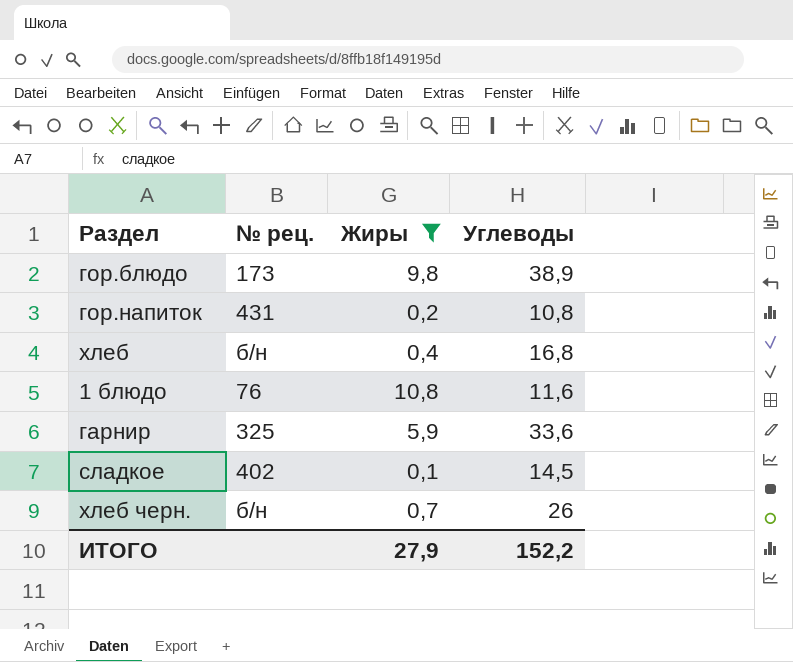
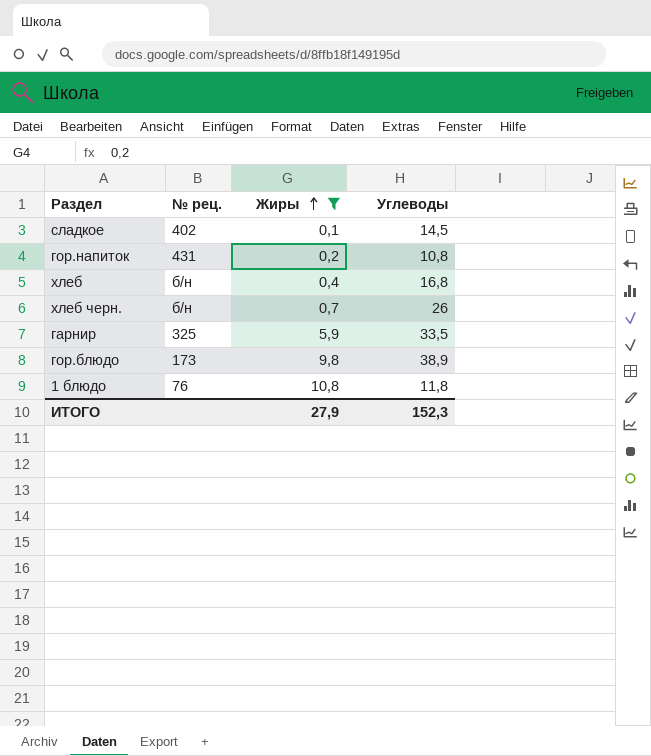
row order: none -> Жиры ascending
гарнир | Углеводы: 33,6 -> 33,5
1 блюдо | Углеводы: 11,6 -> 11,8
ИТОГО | Углеводы: 152,2 -> 152,3

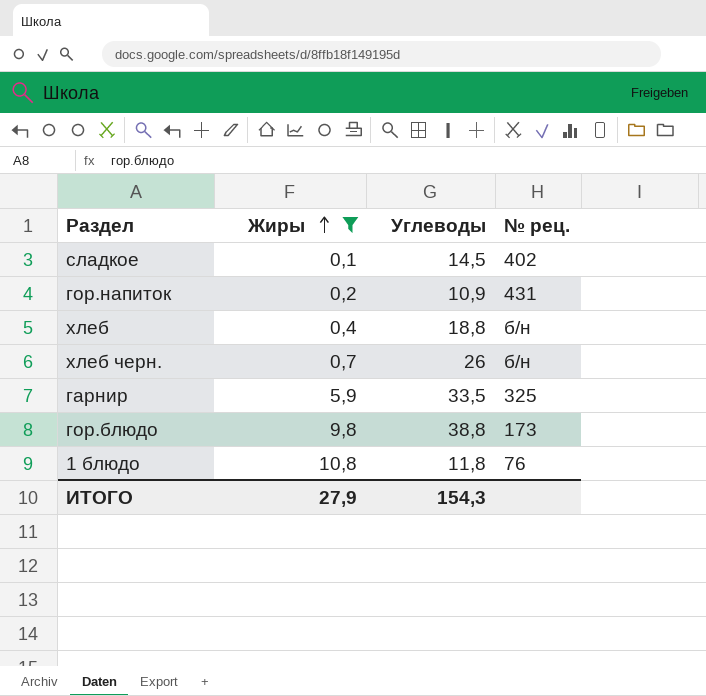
column № рец. | position: 2 -> 4
гор.напиток | Углеводы: 10,8 -> 10,9
хлеб | Углеводы: 16,8 -> 18,8
гор.блюдо | Углеводы: 38,9 -> 38,8
ИТОГО | Углеводы: 152,3 -> 154,3

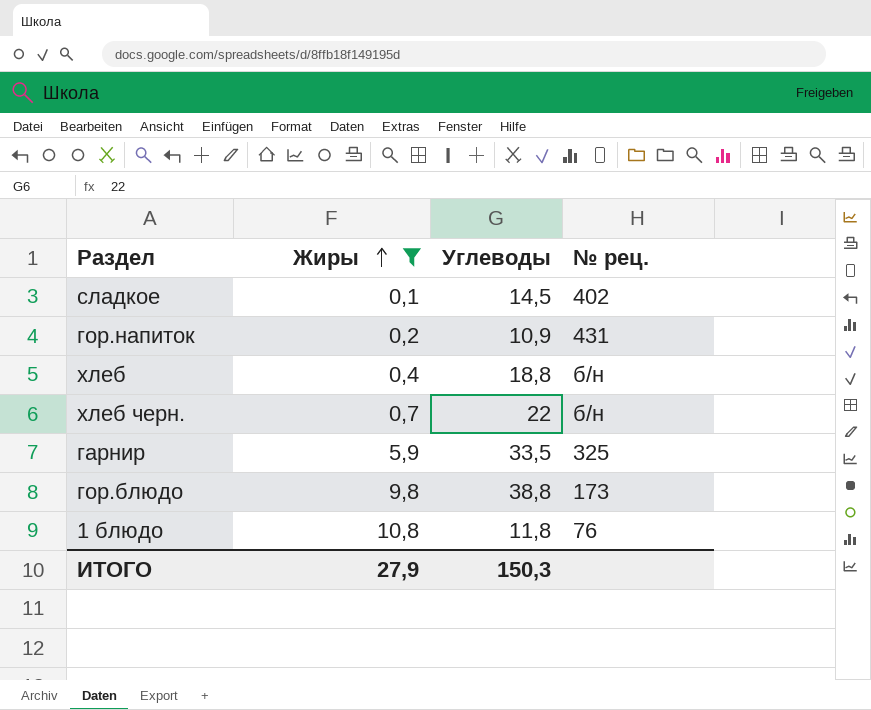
хлеб черн. | Углеводы: 26 -> 22
ИТОГО | Углеводы: 154,3 -> 150,3

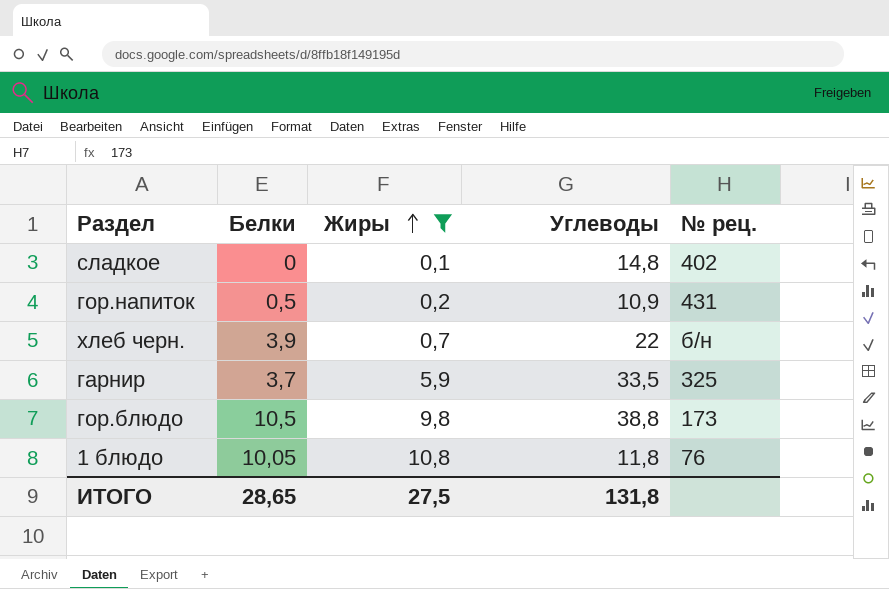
column Белки | position: none -> 2
row хлеб: 0,4 | 18,8 | б/н -> none
сладкое | Углеводы: 14,5 -> 14,8
ИТОГО | Жиры: 27,9 -> 27,5
ИТОГО | Углеводы: 150,3 -> 131,8

